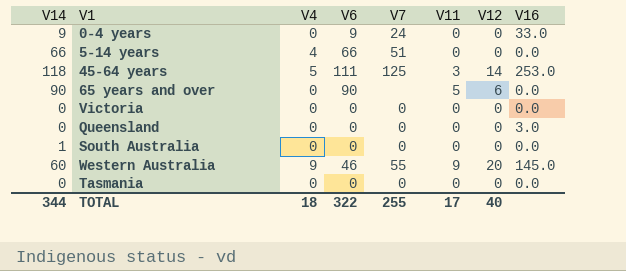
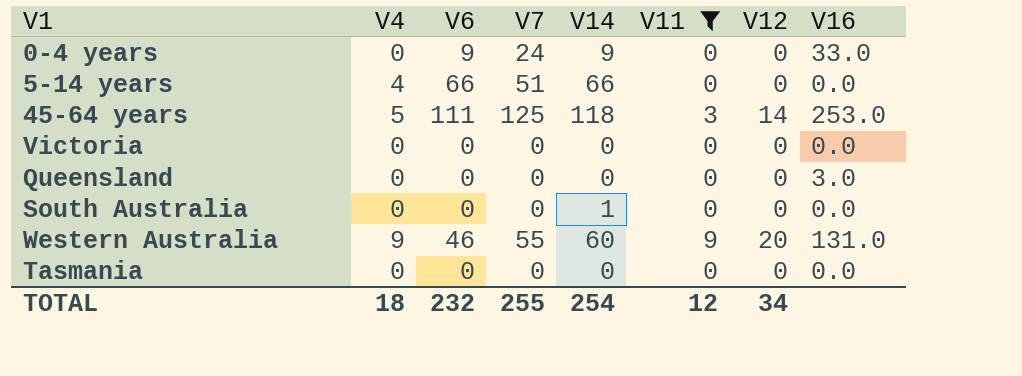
filter: none -> V11 != 5
column V14 | position: 1 -> 5
Western Australia | V16: 145.0 -> 131.0
TOTAL | V6: 322 -> 232
TOTAL | V14: 344 -> 254
TOTAL | V11: 17 -> 12
TOTAL | V12: 40 -> 34

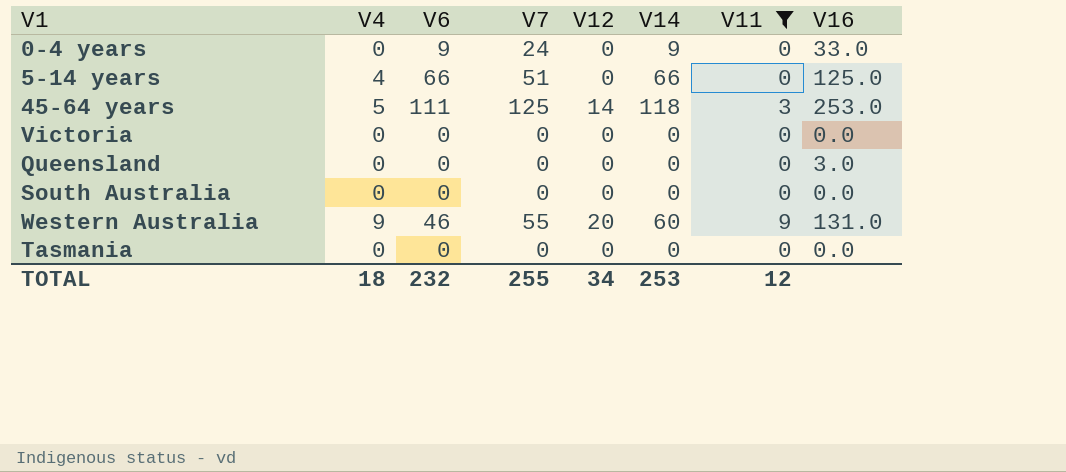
column V12 | position: 7 -> 5
5-14 years | V16: 0.0 -> 125.0
South Australia | V14: 1 -> 0
TOTAL | V14: 254 -> 253

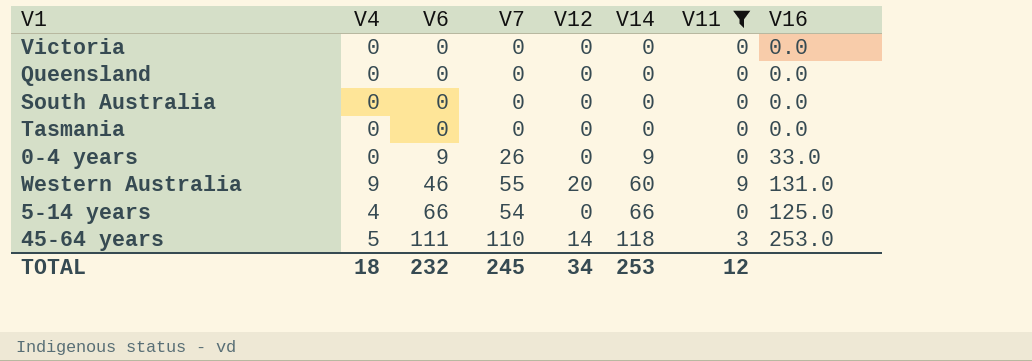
row order: none -> V6 ascending
Queensland | V16: 3.0 -> 0.0
0-4 years | V7: 24 -> 26
5-14 years | V7: 51 -> 54
45-64 years | V7: 125 -> 110
TOTAL | V7: 255 -> 245

